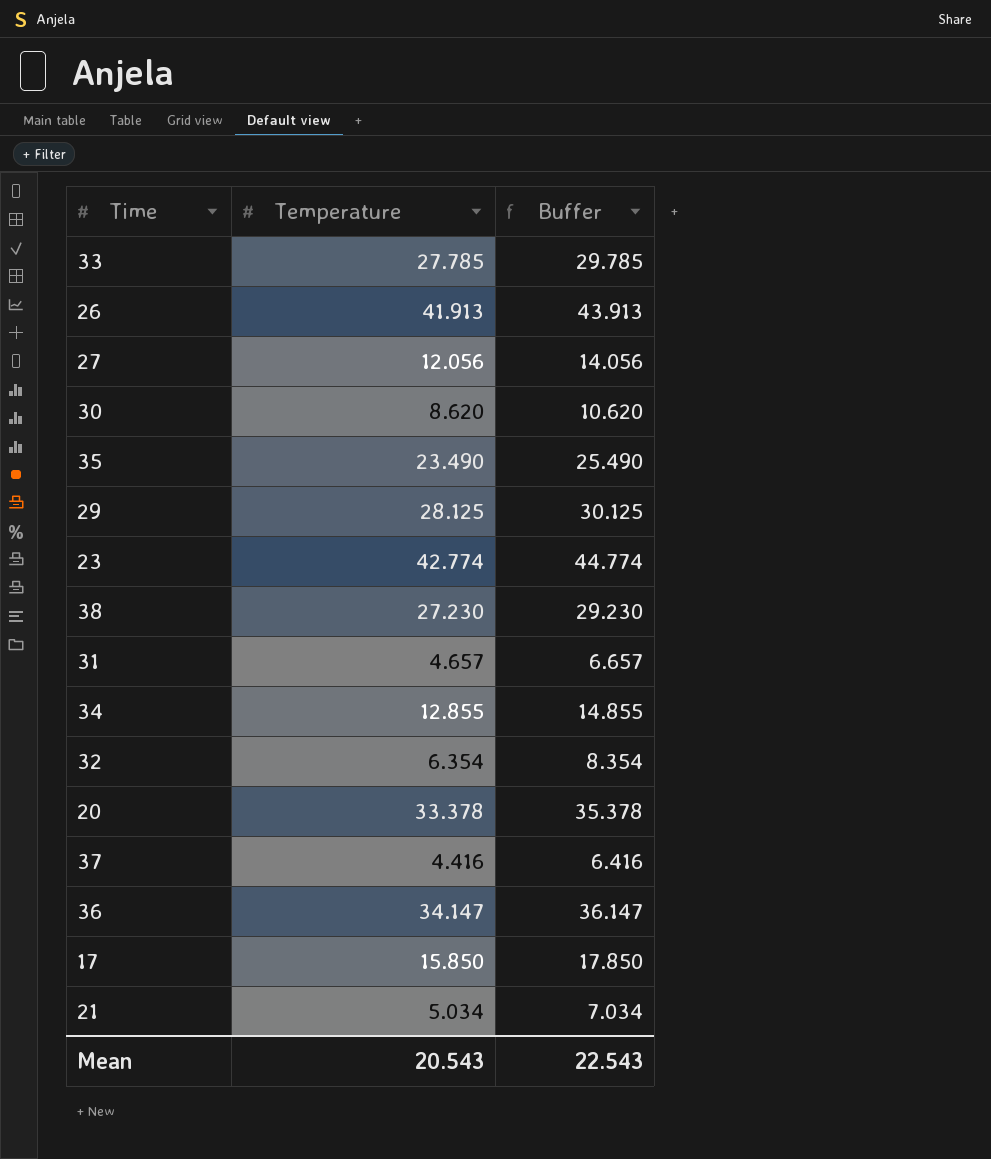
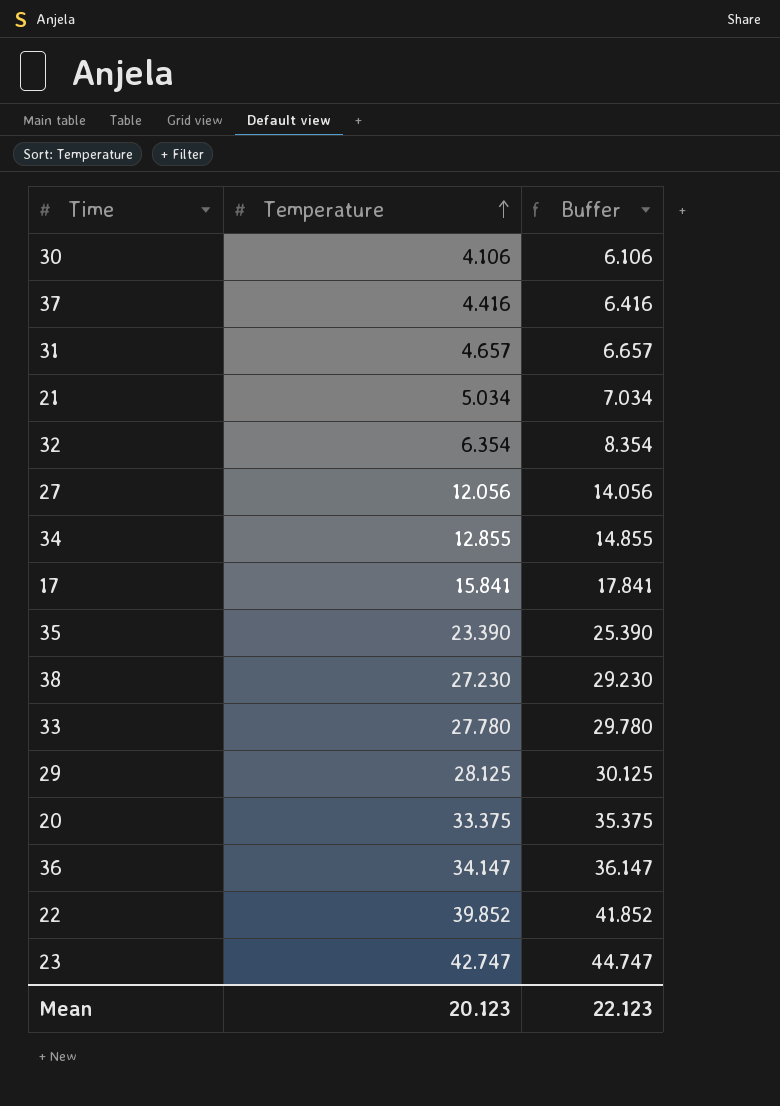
row order: none -> Temperature ascending
row 26: 41.913 | 43.913 -> none
30 | Temperature: 8.620 -> 4.106
30 | Buffer: 10.620 -> 6.106
17 | Temperature: 15.850 -> 15.841
17 | Buffer: 17.850 -> 17.841
35 | Temperature: 23.490 -> 23.390
35 | Buffer: 25.490 -> 25.390
33 | Temperature: 27.785 -> 27.780
33 | Buffer: 29.785 -> 29.780
20 | Temperature: 33.378 -> 33.375
20 | Buffer: 35.378 -> 35.375
row 22: none -> 39.852 | 41.852
23 | Temperature: 42.774 -> 42.747
23 | Buffer: 44.774 -> 44.747
Mean | Temperature: 20.543 -> 20.123
Mean | Buffer: 22.543 -> 22.123

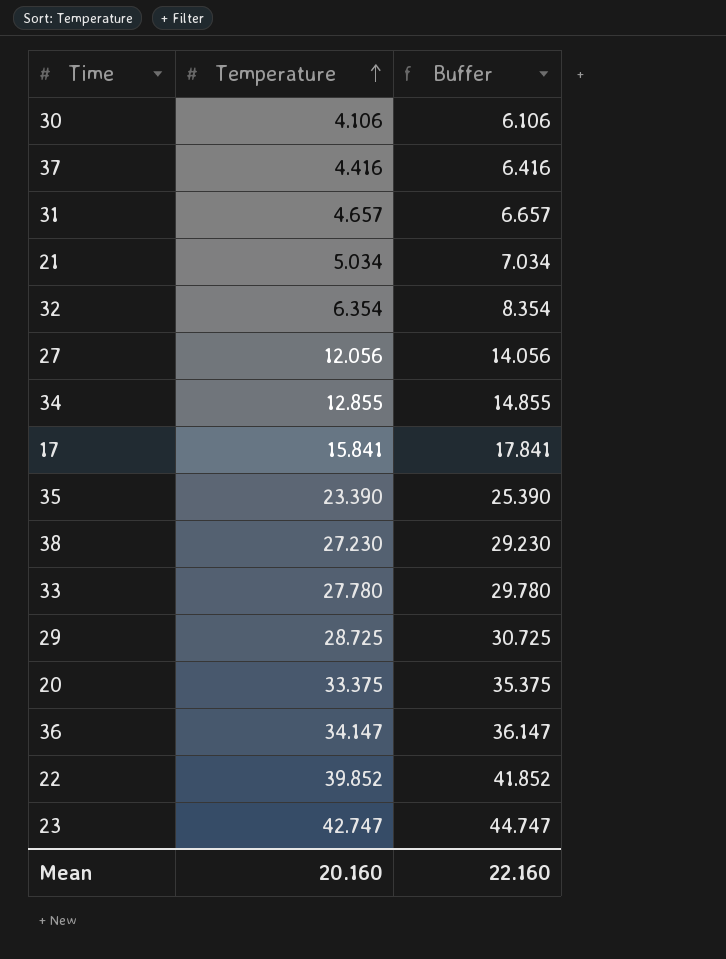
29 | Temperature: 28.125 -> 28.725
29 | Buffer: 30.125 -> 30.725
Mean | Temperature: 20.123 -> 20.160
Mean | Buffer: 22.123 -> 22.160

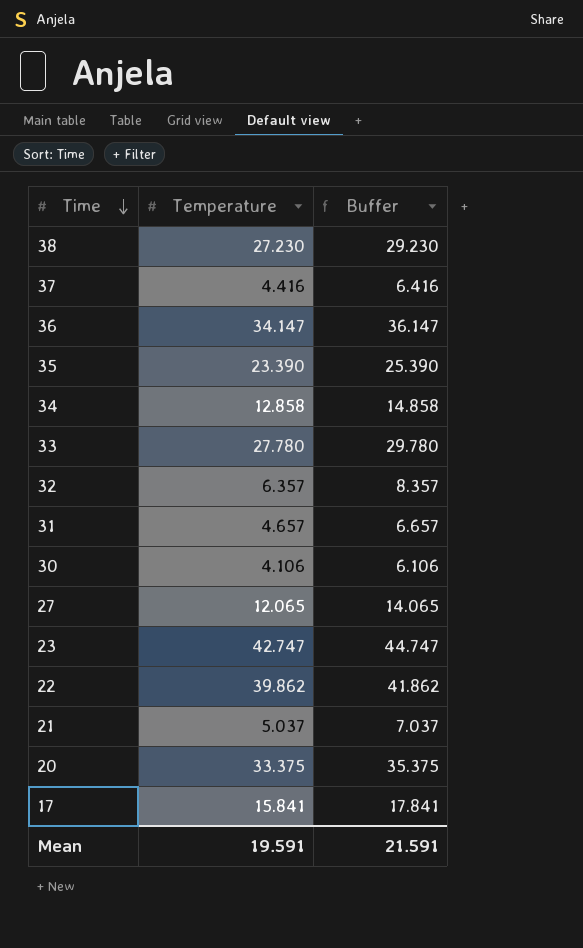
row order: Temperature ascending -> Time descending
row 29: 28.725 | 30.725 -> none
34 | Temperature: 12.855 -> 12.858
34 | Buffer: 14.855 -> 14.858
32 | Temperature: 6.354 -> 6.357
32 | Buffer: 8.354 -> 8.357
27 | Temperature: 12.056 -> 12.065
27 | Buffer: 14.056 -> 14.065
22 | Temperature: 39.852 -> 39.862
22 | Buffer: 41.852 -> 41.862
21 | Temperature: 5.034 -> 5.037
21 | Buffer: 7.034 -> 7.037
Mean | Temperature: 20.160 -> 19.591
Mean | Buffer: 22.160 -> 21.591

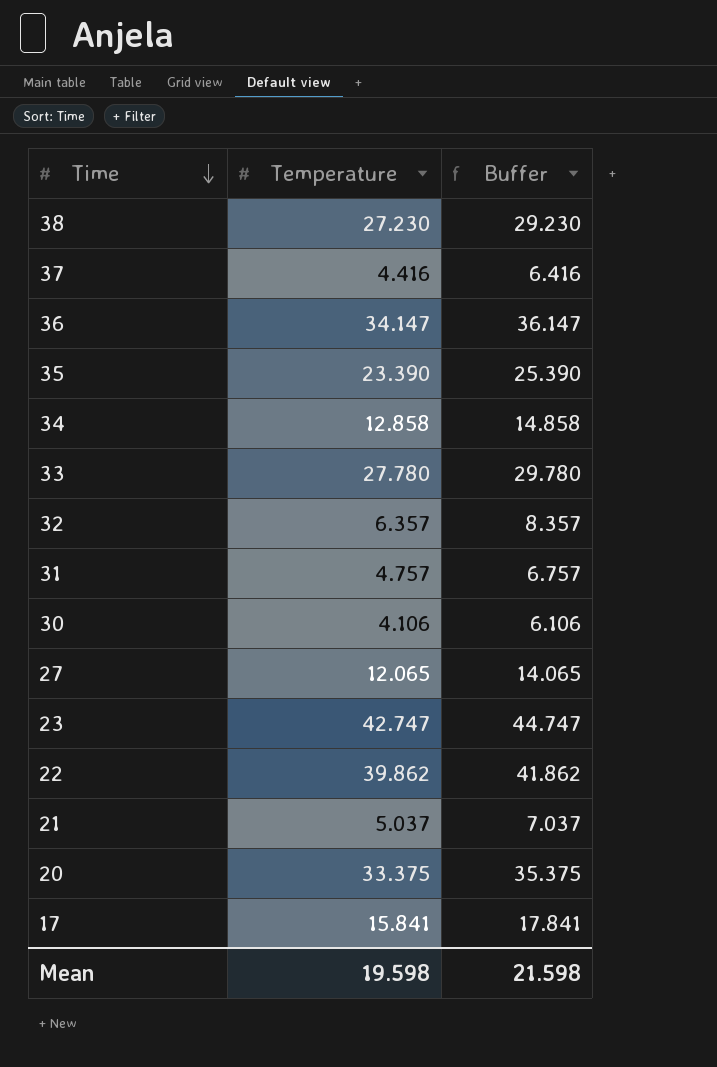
31 | Temperature: 4.657 -> 4.757
31 | Buffer: 6.657 -> 6.757
Mean | Temperature: 19.591 -> 19.598
Mean | Buffer: 21.591 -> 21.598

